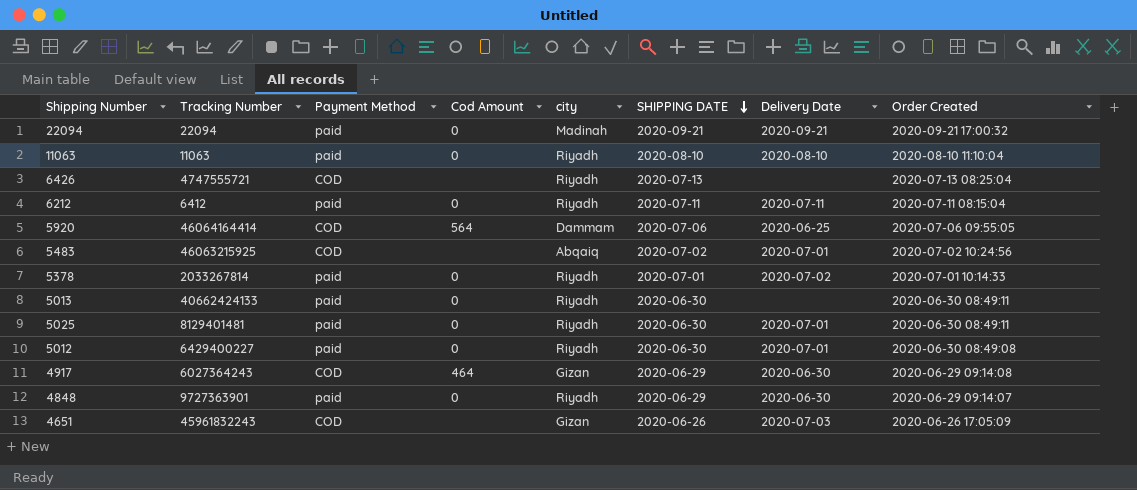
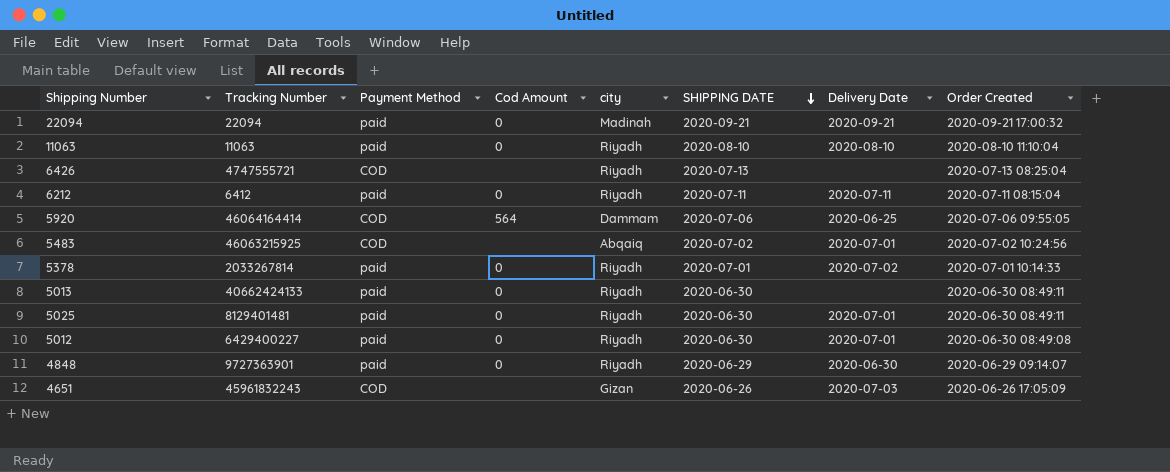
row 4917: 6027364243 | COD | 464 | Gizan | 2020-06-29 | 2020-06-30 | 2020-06-29 09:14:08 -> none

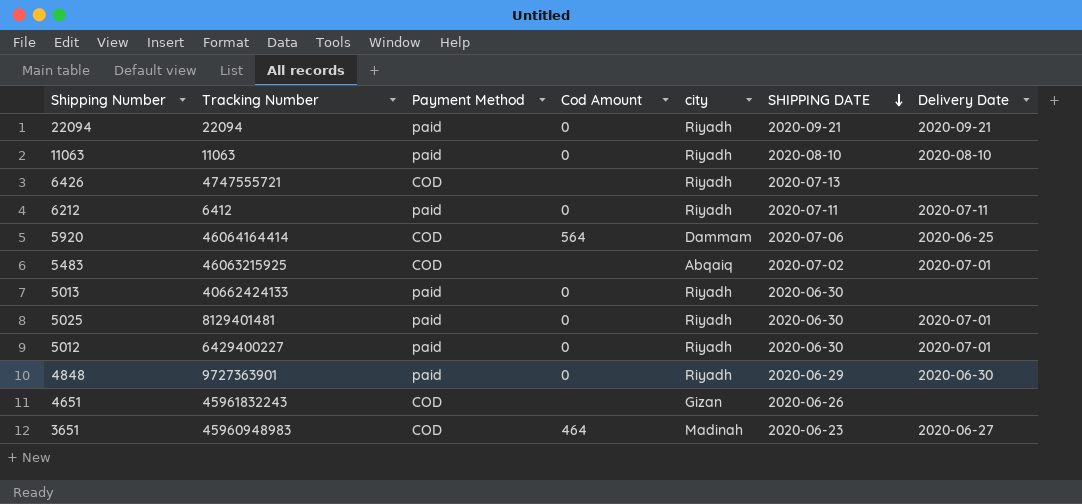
column Order Created | position: 8 -> none
row 5378: 2033267814 | paid | 0 | Riyadh | 2020-07-01 | 2020-07-02 | 2020-07-01 10:14:33 -> none
22094 | city: Madinah -> Riyadh
4651 | Delivery Date: 2020-07-03 -> none
row 3651: none -> 45960948983 | COD | 464 | Madinah | 2020-06-23 | 2020-06-27

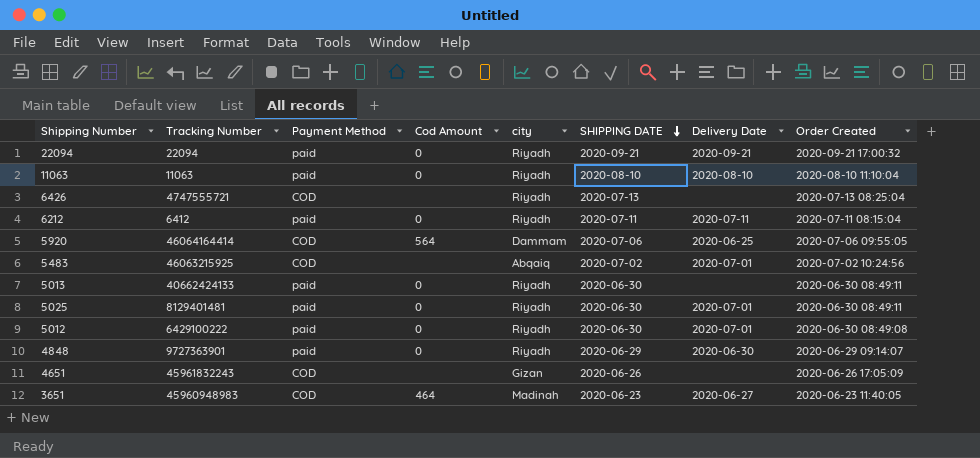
column Order Created | position: none -> 8
5012 | Tracking Number: 6429400227 -> 6429100222

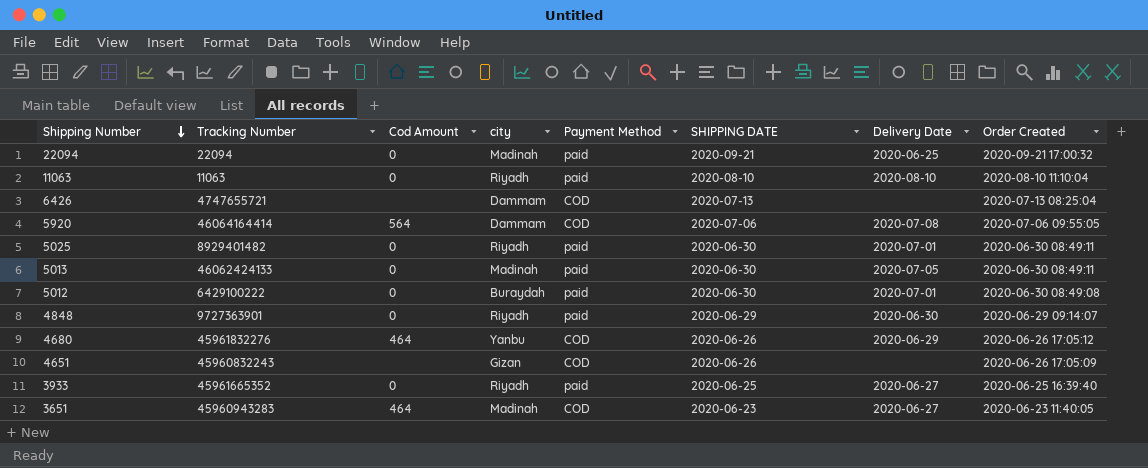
row order: SHIPPING DATE descending -> Shipping Number descending
column Payment Method | position: 3 -> 5
row 6212: 6412 | paid | 0 | Riyadh | 2020-07-11 | 2020-07-11 | 2020-07-11 08:15:04 -> none
row 5483: 46063215925 | COD | none | Abqaiq | 2020-07-02 | 2020-07-01 | 2020-07-02 10:24:56 -> none
22094 | city: Riyadh -> Madinah
22094 | Delivery Date: 2020-09-21 -> 2020-06-25
6426 | Tracking Number: 4747555721 -> 4747655721
6426 | city: Riyadh -> Dammam
5920 | Delivery Date: 2020-06-25 -> 2020-07-08
5025 | Tracking Number: 8129401481 -> 8929401482
5013 | Tracking Number: 40662424133 -> 46062424133
5013 | city: Riyadh -> Madinah
5013 | Delivery Date: none -> 2020-07-05
5012 | city: Riyadh -> Buraydah
row 4680: none -> 45961832276 | 464 | Yanbu | COD | 2020-06-26 | 2020-06-29 | 2020-06-26 17:05:12
4651 | Tracking Number: 45961832243 -> 45960832243
row 3933: none -> 45961665352 | 0 | Riyadh | paid | 2020-06-25 | 2020-06-27 | 2020-06-25 16:39:40
3651 | Tracking Number: 45960948983 -> 45960943283

